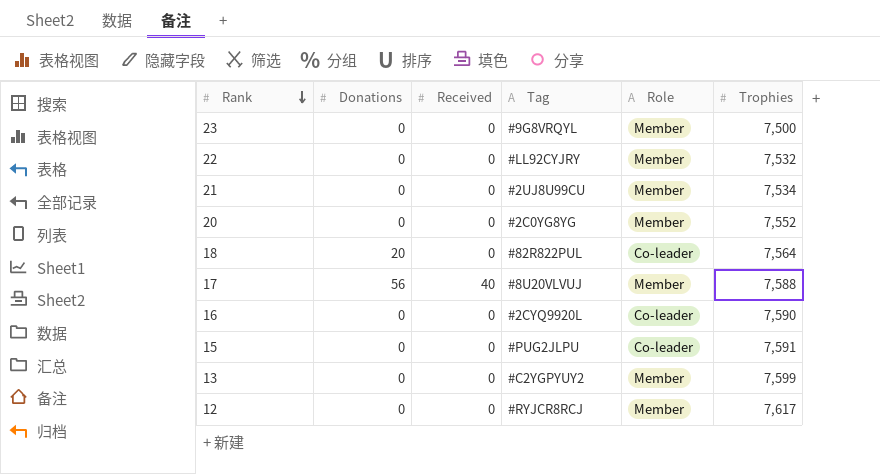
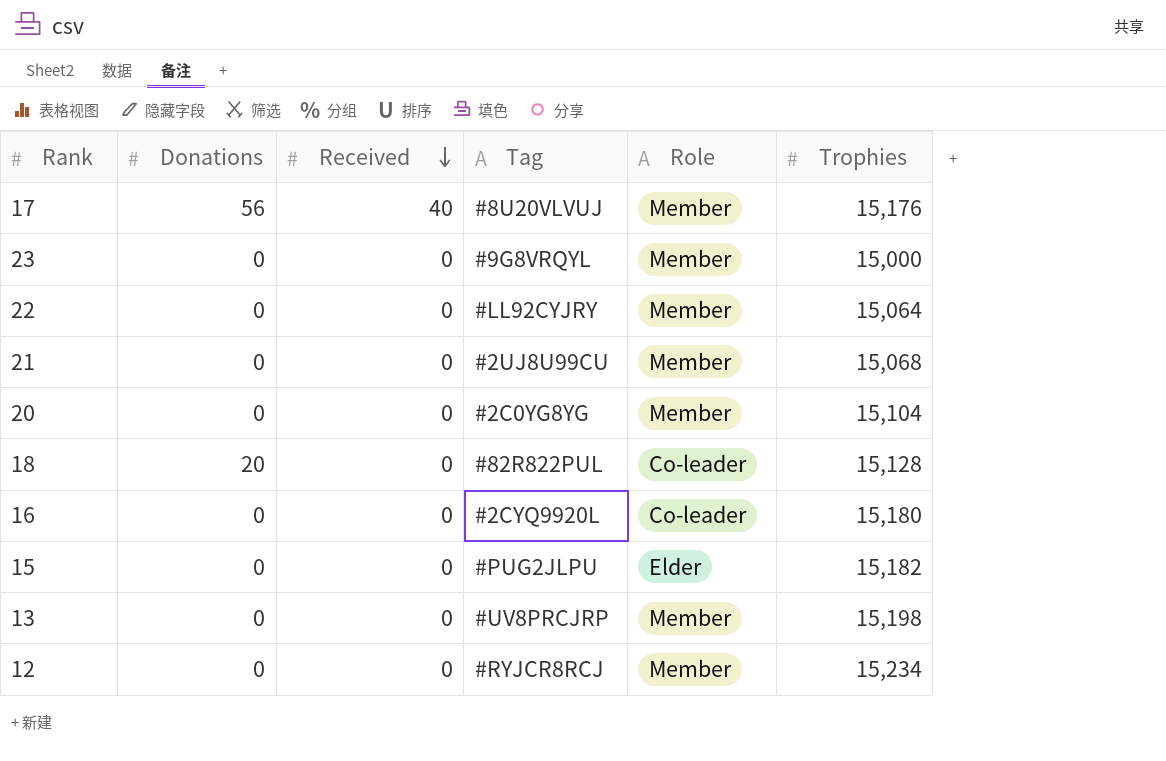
row order: Rank descending -> Received descending
17 | Trophies: 7,588 -> 15,176
23 | Trophies: 7,500 -> 15,000
22 | Trophies: 7,532 -> 15,064
21 | Trophies: 7,534 -> 15,068
20 | Trophies: 7,552 -> 15,104
18 | Trophies: 7,564 -> 15,128
16 | Trophies: 7,590 -> 15,180
15 | Role: Co-leader -> Elder
15 | Trophies: 7,591 -> 15,182
13 | Tag: #C2YGPYUY2 -> #UV8PRCJRP
13 | Trophies: 7,599 -> 15,198
12 | Trophies: 7,617 -> 15,234

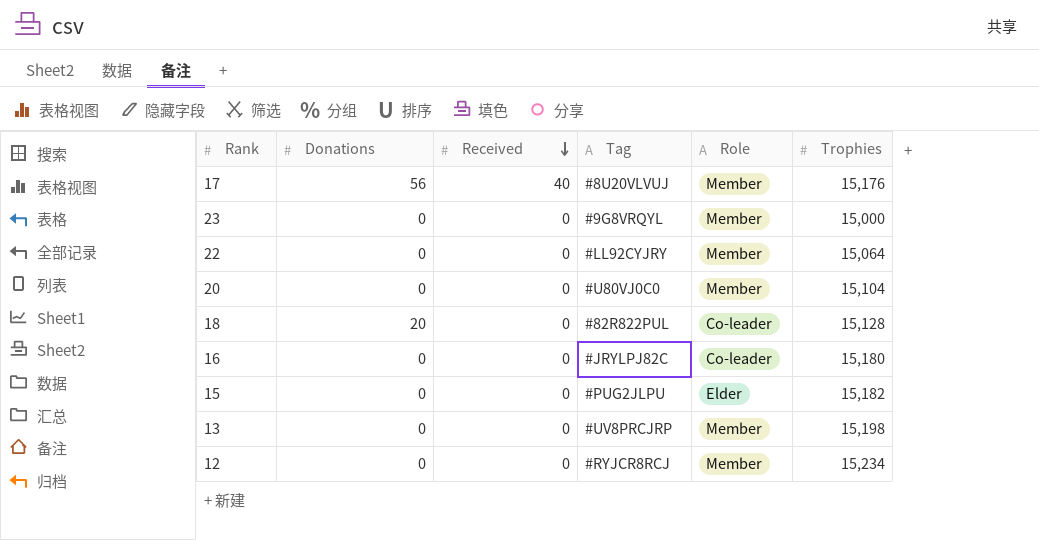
row 21: 0 | 0 | #2UJ8U99CU | Member | 15,068 -> none
20 | Tag: #2C0YG8YG -> #U80VJ0C0
16 | Tag: #2CYQ9920L -> #JRYLPJ82C

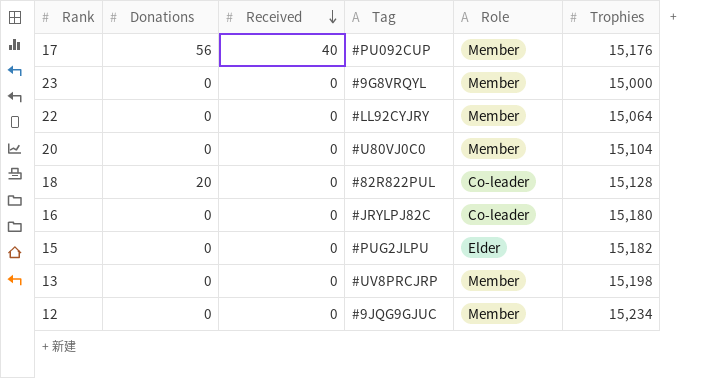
17 | Tag: #8U20VLVUJ -> #PU092CUP
12 | Tag: #RYJCR8RCJ -> #9JQG9GJUC

